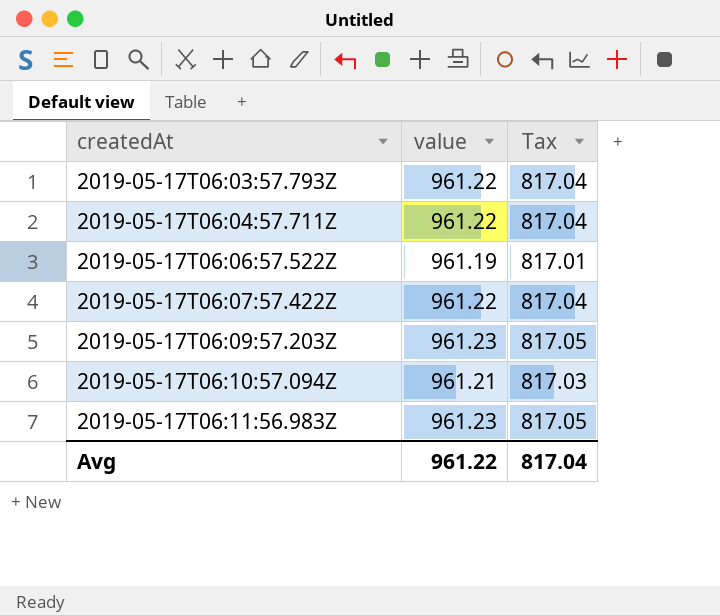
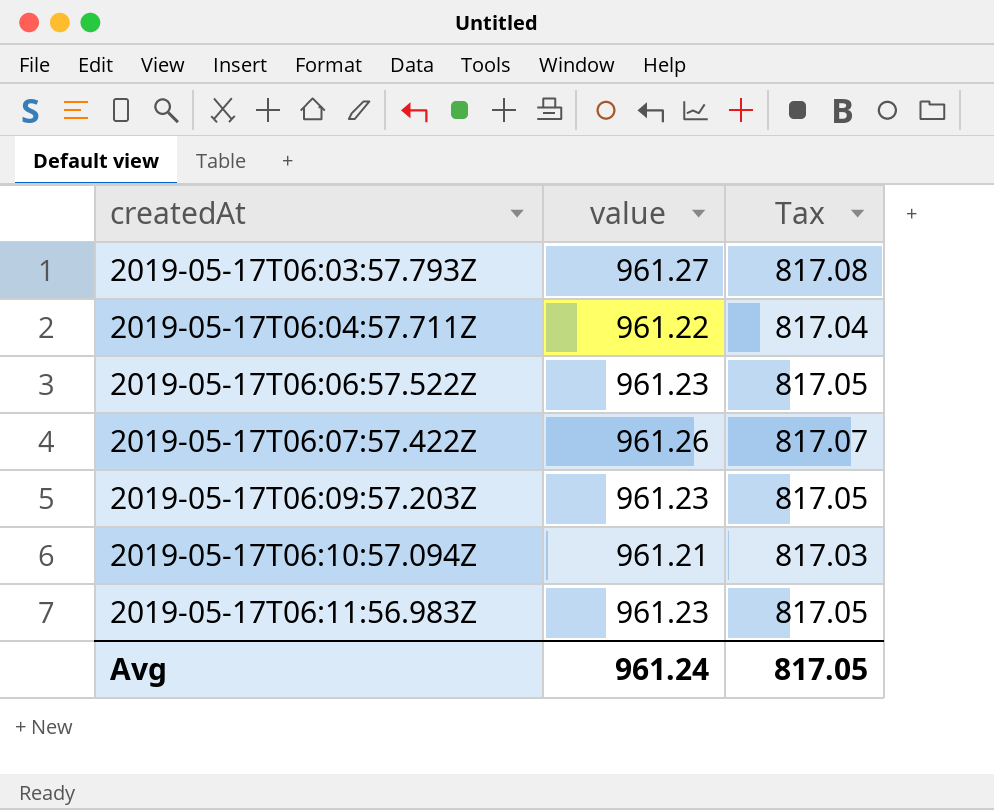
2019-05-17T06:03:57.793Z | value: 961.22 -> 961.27
2019-05-17T06:03:57.793Z | Tax: 817.04 -> 817.08
2019-05-17T06:06:57.522Z | value: 961.19 -> 961.23
2019-05-17T06:06:57.522Z | Tax: 817.01 -> 817.05
2019-05-17T06:07:57.422Z | value: 961.22 -> 961.26
2019-05-17T06:07:57.422Z | Tax: 817.04 -> 817.07
Avg | value: 961.22 -> 961.24
Avg | Tax: 817.04 -> 817.05

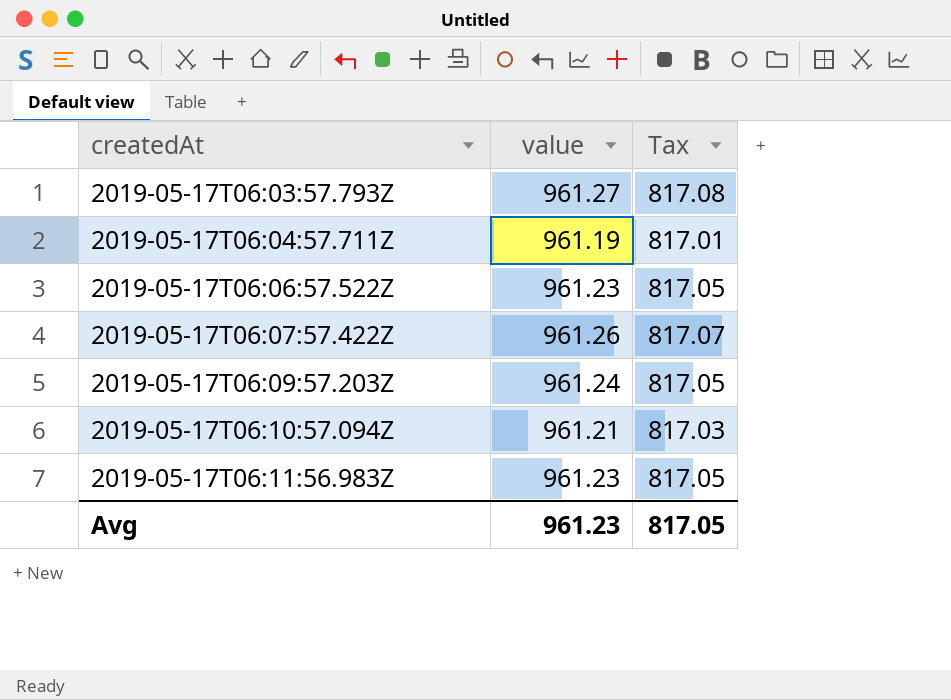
2019-05-17T06:04:57.711Z | value: 961.22 -> 961.19
2019-05-17T06:04:57.711Z | Tax: 817.04 -> 817.01
2019-05-17T06:09:57.203Z | value: 961.23 -> 961.24
Avg | value: 961.24 -> 961.23

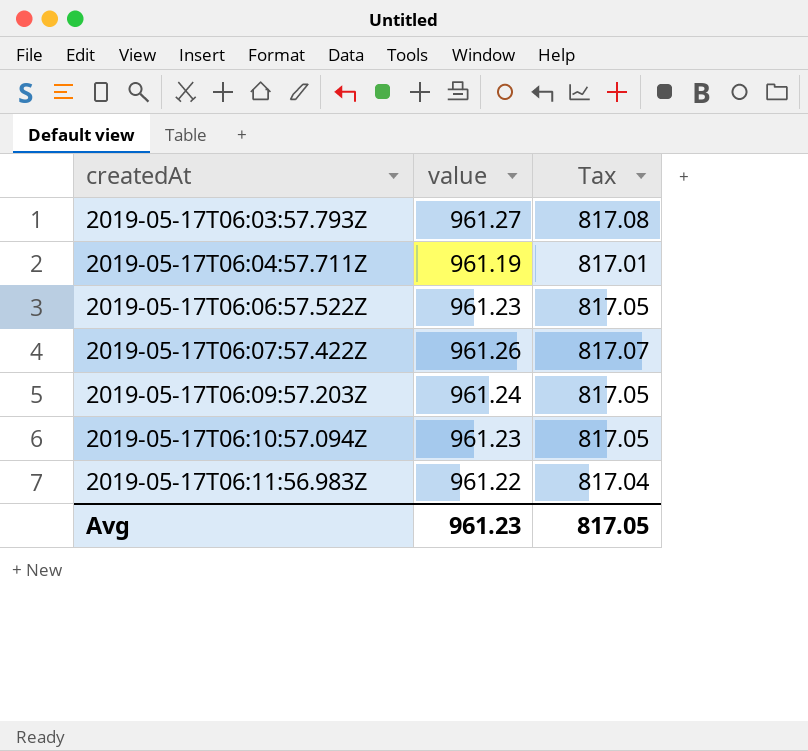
2019-05-17T06:10:57.094Z | value: 961.21 -> 961.23
2019-05-17T06:10:57.094Z | Tax: 817.03 -> 817.05
2019-05-17T06:11:56.983Z | value: 961.23 -> 961.22
2019-05-17T06:11:56.983Z | Tax: 817.05 -> 817.04

